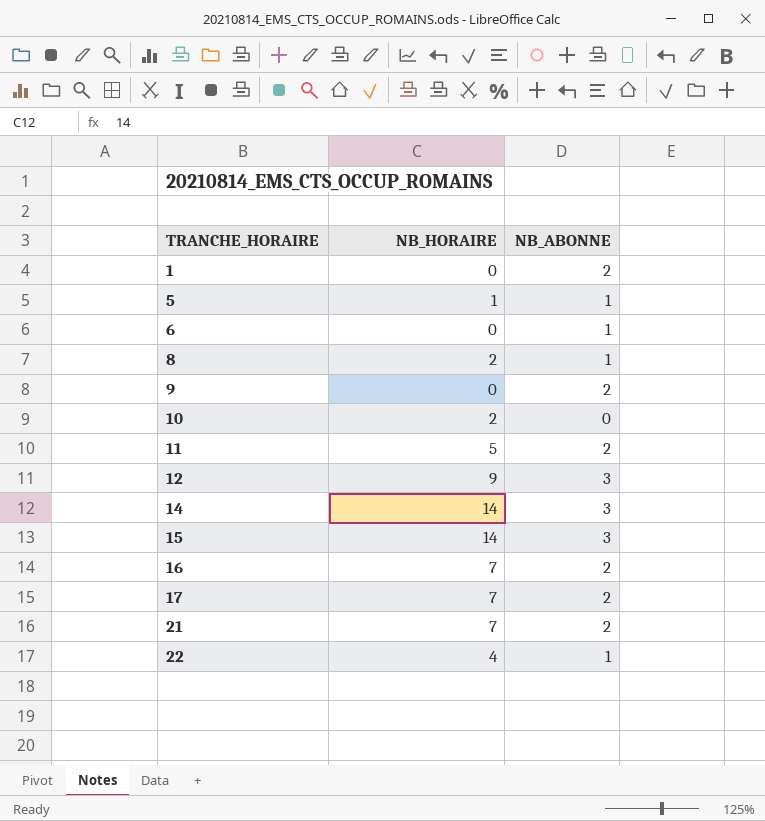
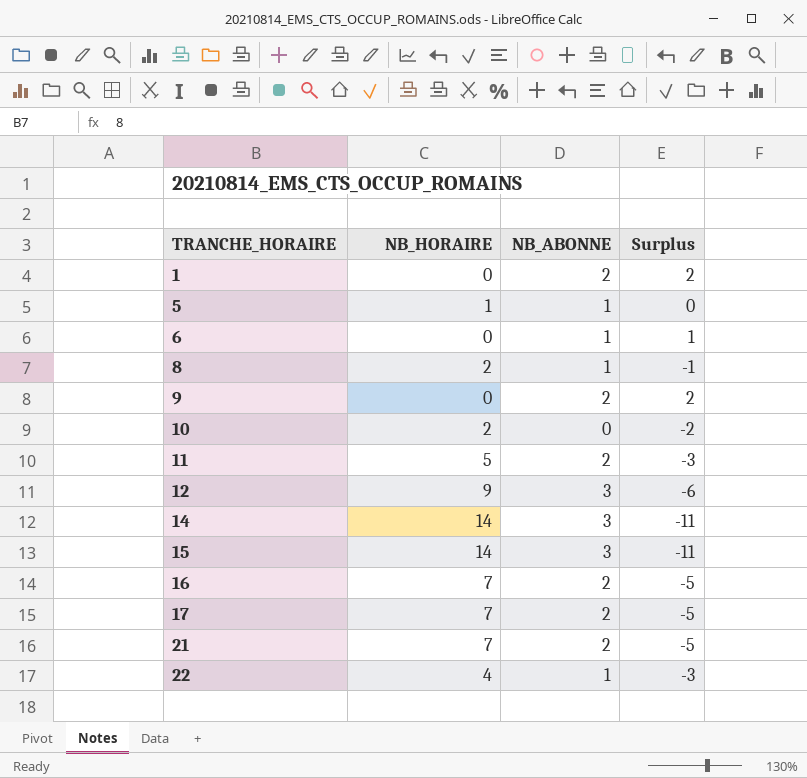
column Surplus | formula: none -> [NB_ABONNE] - [NB_HORAIRE]

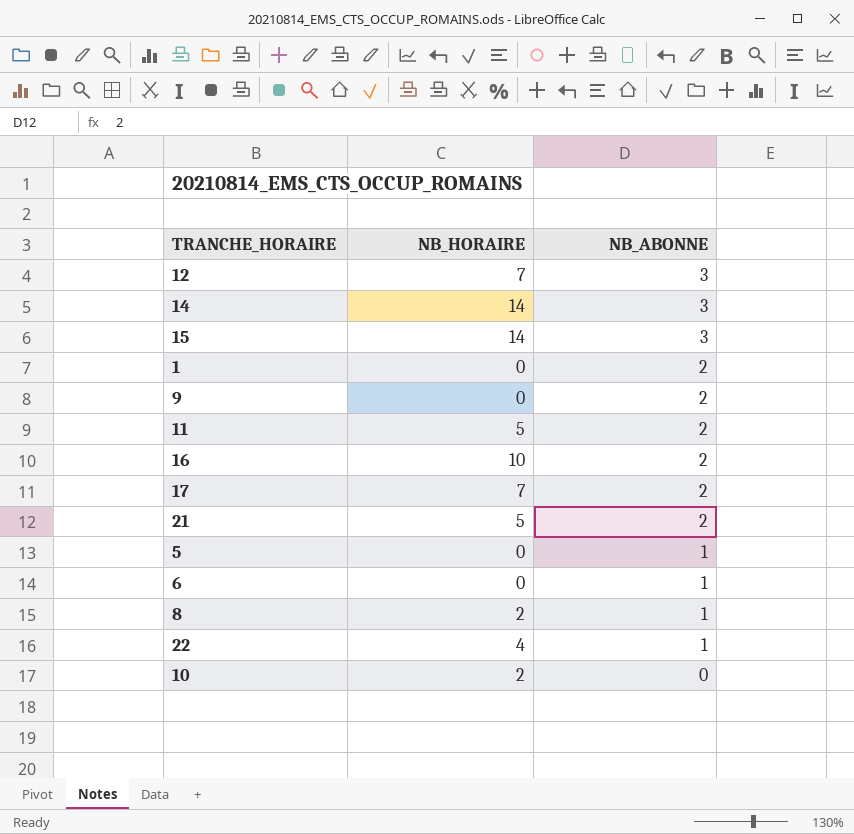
row order: TRANCHE_HORAIRE ascending -> NB_ABONNE descending
column Surplus | formula: [NB_ABONNE] - [NB_HORAIRE] -> none
12 | NB_HORAIRE: 9 -> 7
16 | NB_HORAIRE: 7 -> 10
21 | NB_HORAIRE: 7 -> 5
5 | NB_HORAIRE: 1 -> 0

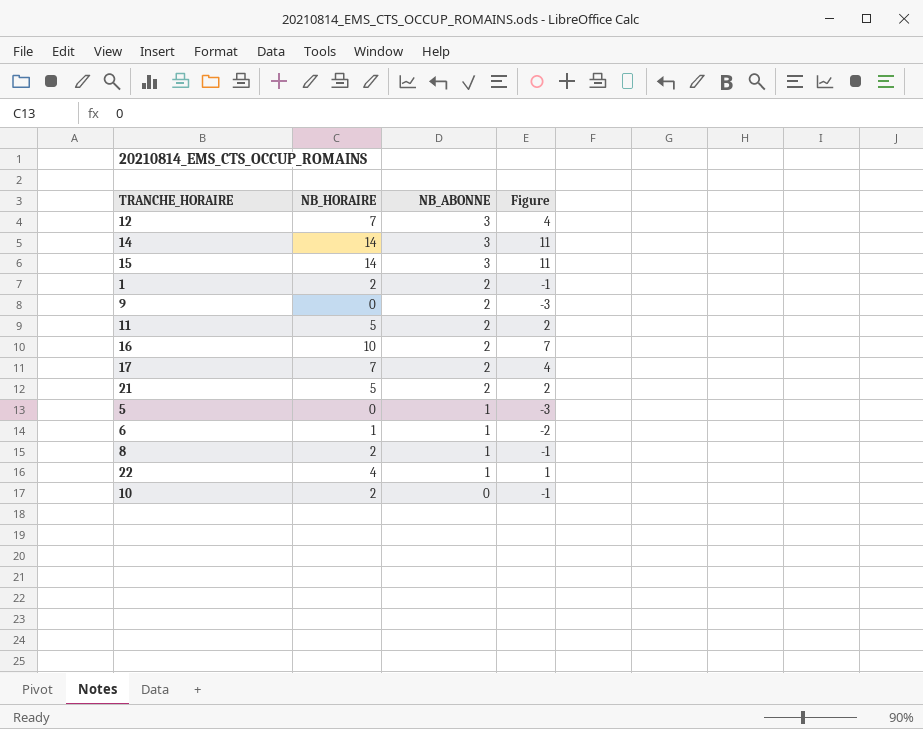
column Figure | formula: none -> [NB_HORAIRE] - 3
1 | NB_HORAIRE: 0 -> 2
6 | NB_HORAIRE: 0 -> 1

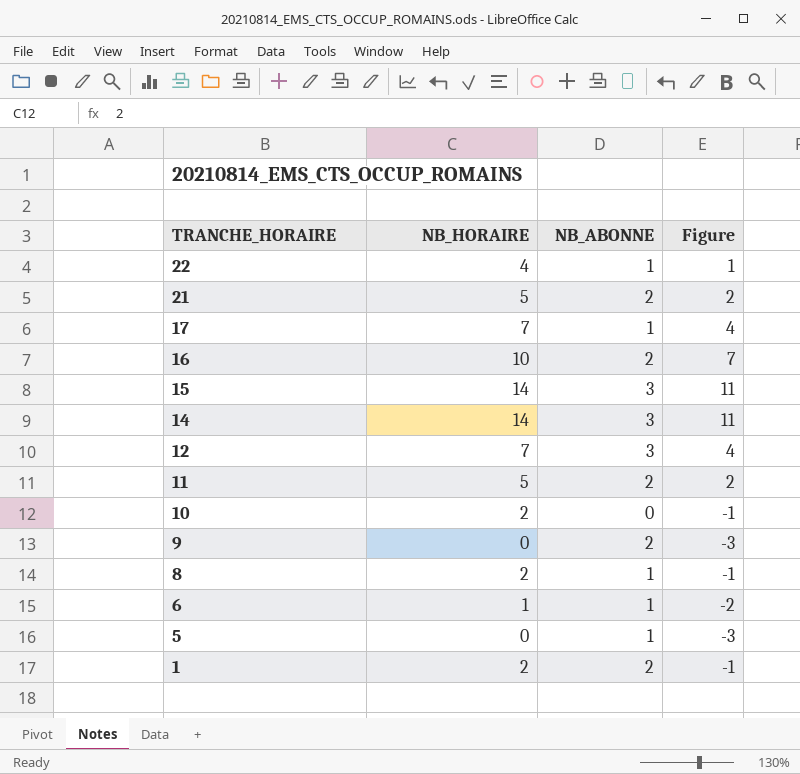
row order: NB_ABONNE descending -> TRANCHE_HORAIRE descending
17 | NB_ABONNE: 2 -> 1

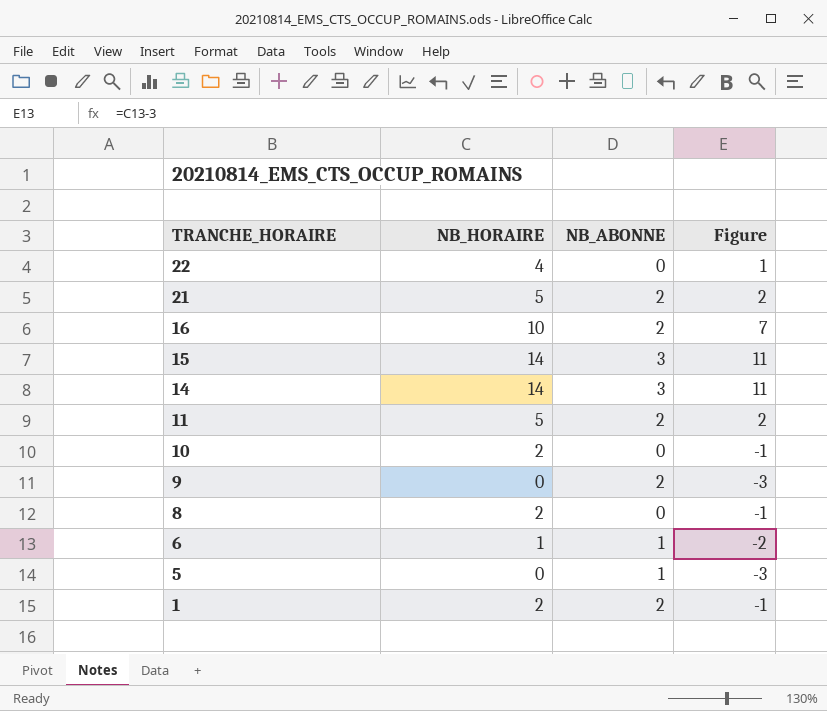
row 17: 7 | 1 | 4 -> none
row 12: 7 | 3 | 4 -> none
22 | NB_ABONNE: 1 -> 0
8 | NB_ABONNE: 1 -> 0

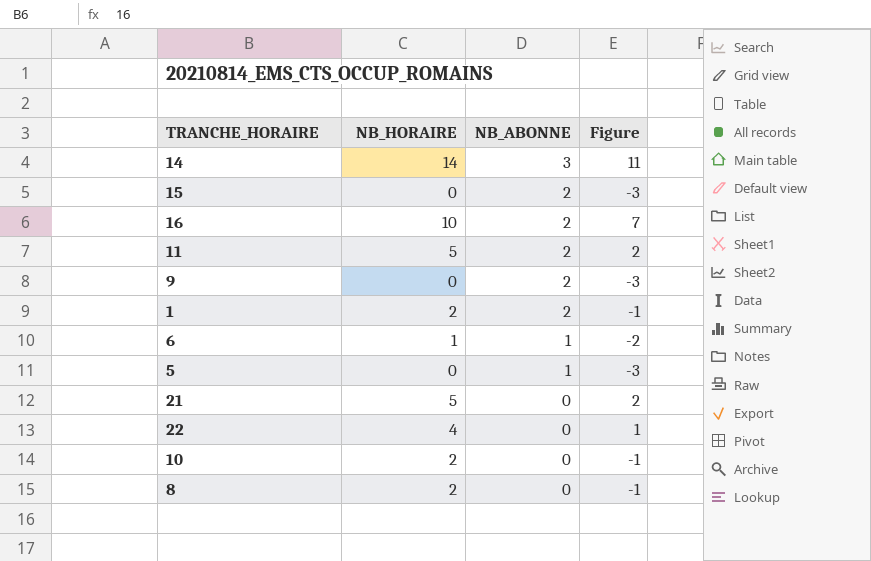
row order: TRANCHE_HORAIRE descending -> NB_ABONNE descending
15 | NB_HORAIRE: 14 -> 0
15 | NB_ABONNE: 3 -> 2
15 | Figure: 11 -> -3
21 | NB_ABONNE: 2 -> 0

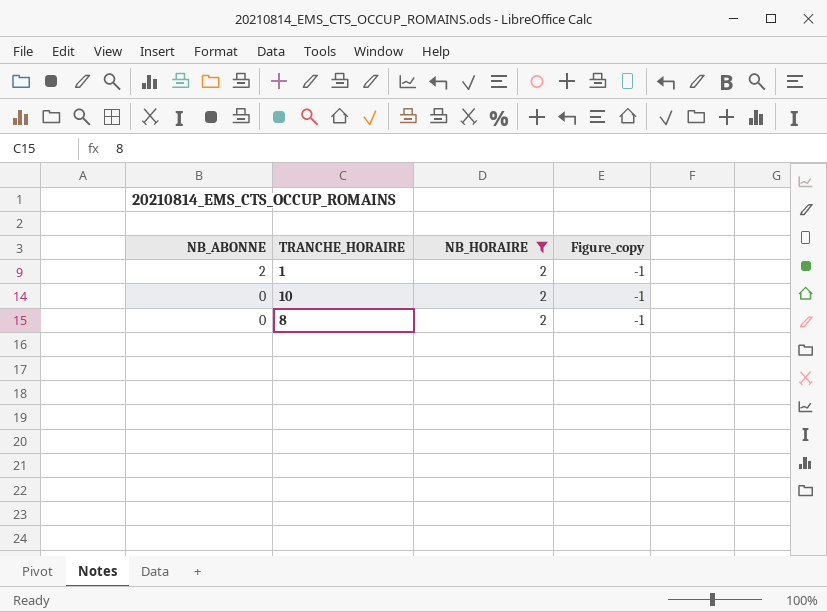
filter: none -> NB_HORAIRE = 2
column NB_ABONNE | position: 3 -> 1
column name: Figure -> Figure_copy

